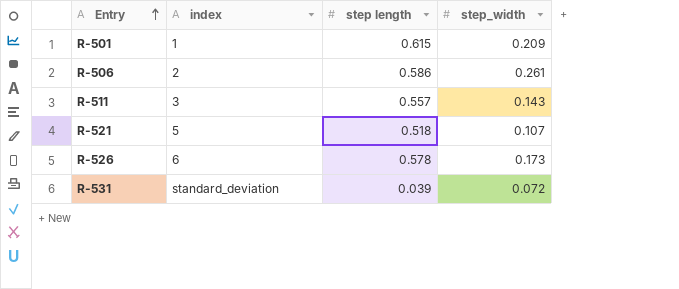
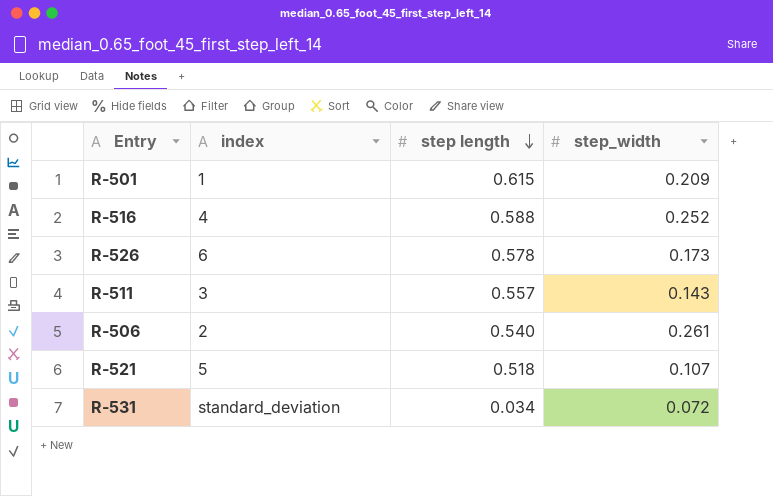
row order: Entry ascending -> step length descending
row R-516: none -> 4 | 0.588 | 0.252
R-506 | step length: 0.586 -> 0.540
R-531 | step length: 0.039 -> 0.034

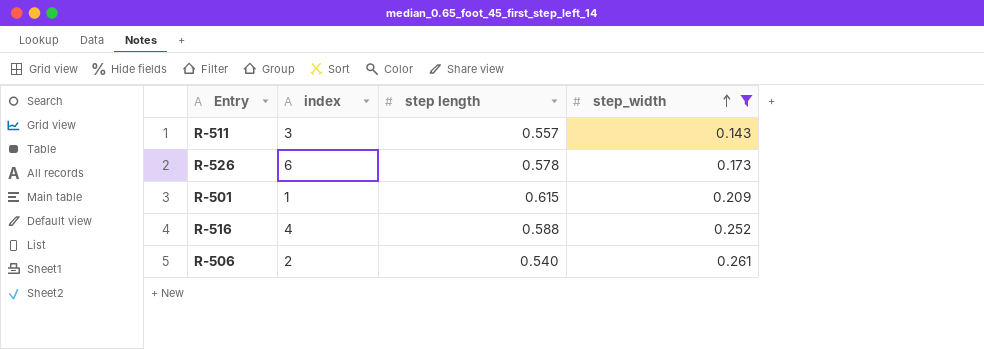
filter: none -> step_width >= 0.143
row order: step length descending -> step_width ascending

